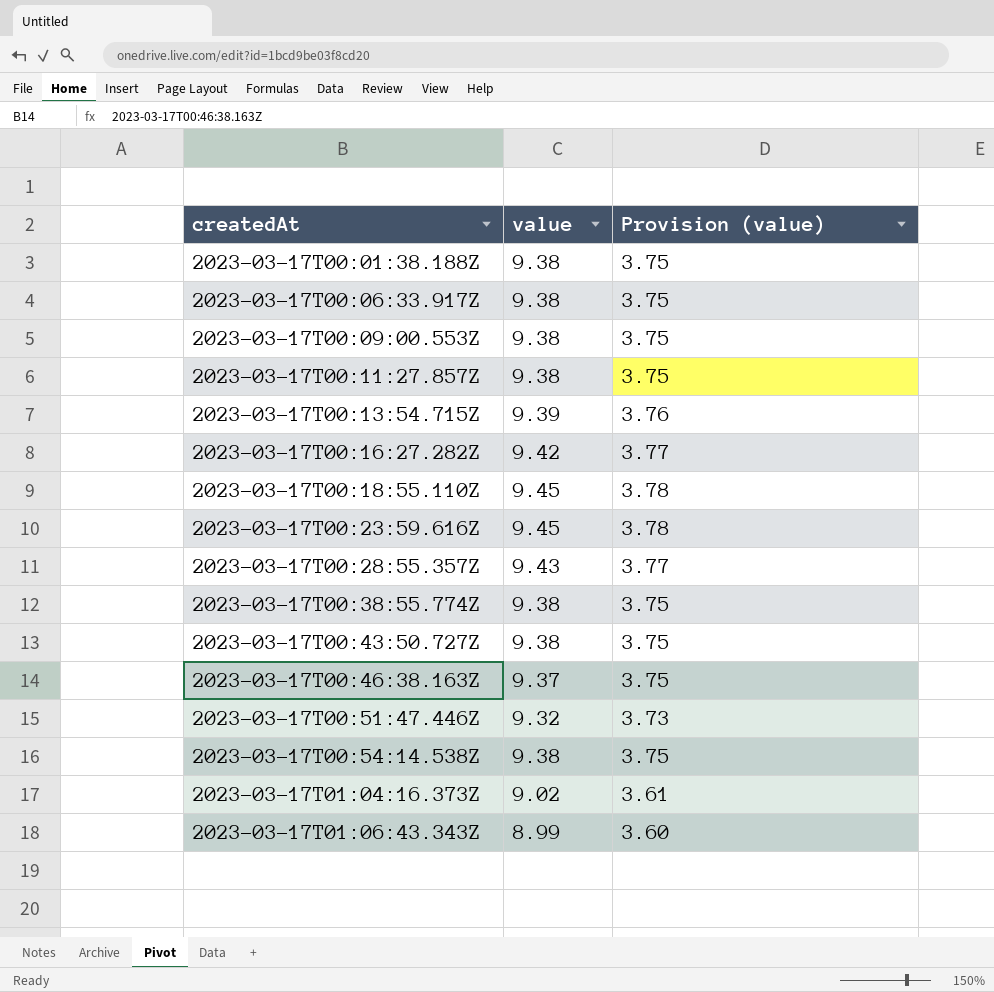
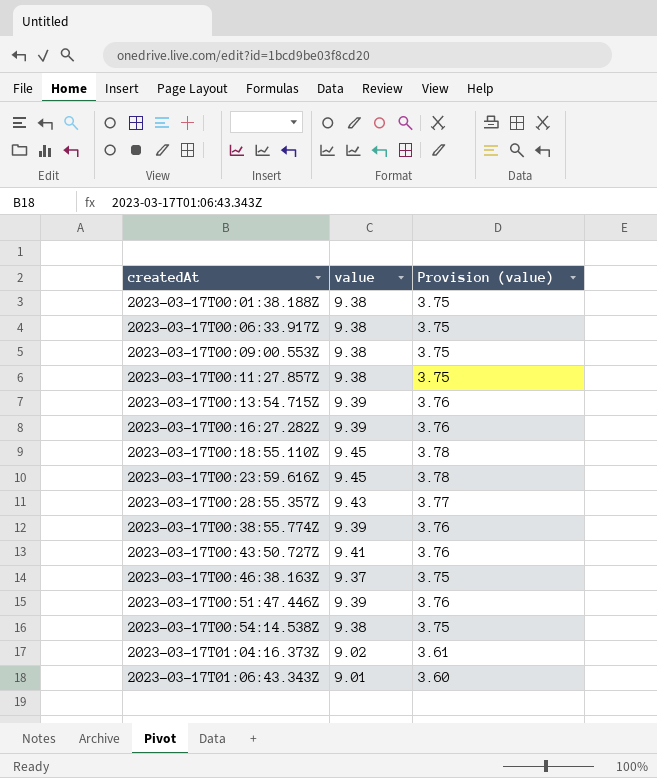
2023-03-17T00:16:27.282Z | value: 9.42 -> 9.39
2023-03-17T00:16:27.282Z | Provision (value): 3.77 -> 3.76
2023-03-17T00:38:55.774Z | value: 9.38 -> 9.39
2023-03-17T00:38:55.774Z | Provision (value): 3.75 -> 3.76
2023-03-17T00:43:50.727Z | value: 9.38 -> 9.41
2023-03-17T00:43:50.727Z | Provision (value): 3.75 -> 3.76
2023-03-17T00:51:47.446Z | value: 9.32 -> 9.39
2023-03-17T00:51:47.446Z | Provision (value): 3.73 -> 3.76
2023-03-17T01:06:43.343Z | value: 8.99 -> 9.01

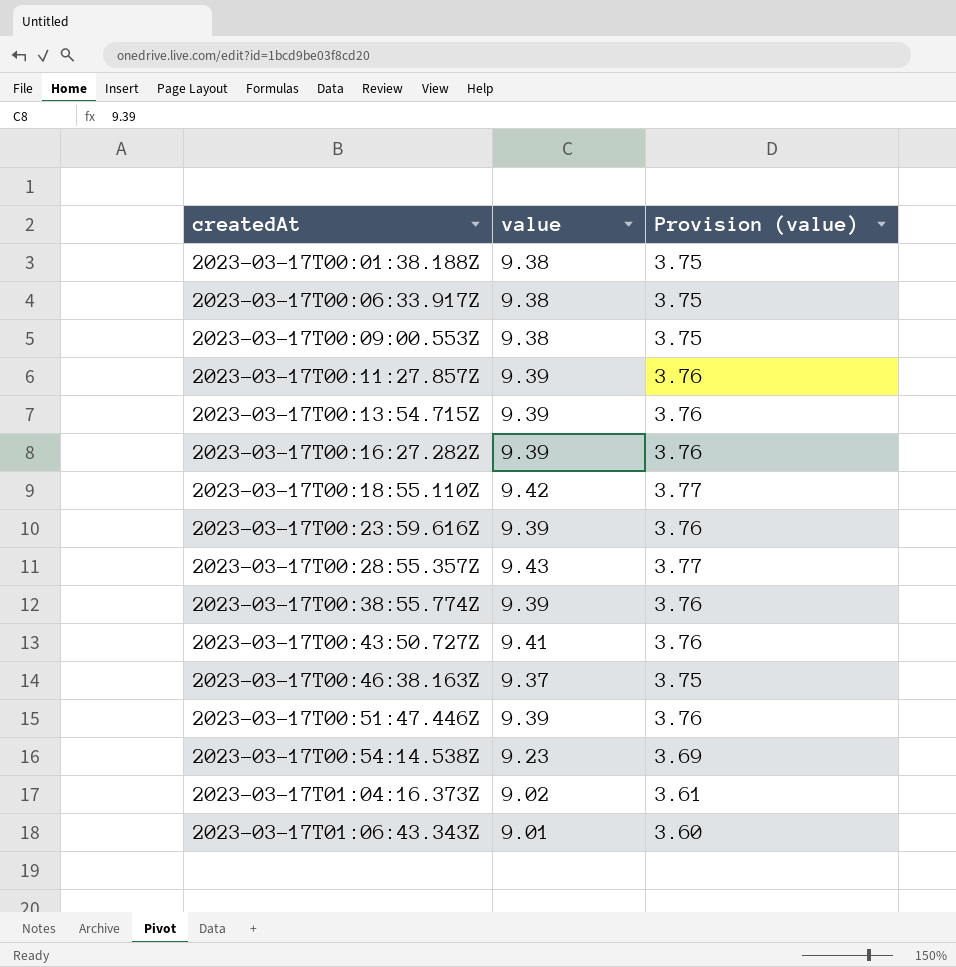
2023-03-17T00:11:27.857Z | value: 9.38 -> 9.39
2023-03-17T00:11:27.857Z | Provision (value): 3.75 -> 3.76
2023-03-17T00:18:55.110Z | value: 9.45 -> 9.42
2023-03-17T00:18:55.110Z | Provision (value): 3.78 -> 3.77
2023-03-17T00:23:59.616Z | value: 9.45 -> 9.39
2023-03-17T00:23:59.616Z | Provision (value): 3.78 -> 3.76
2023-03-17T00:54:14.538Z | value: 9.38 -> 9.23
2023-03-17T00:54:14.538Z | Provision (value): 3.75 -> 3.69

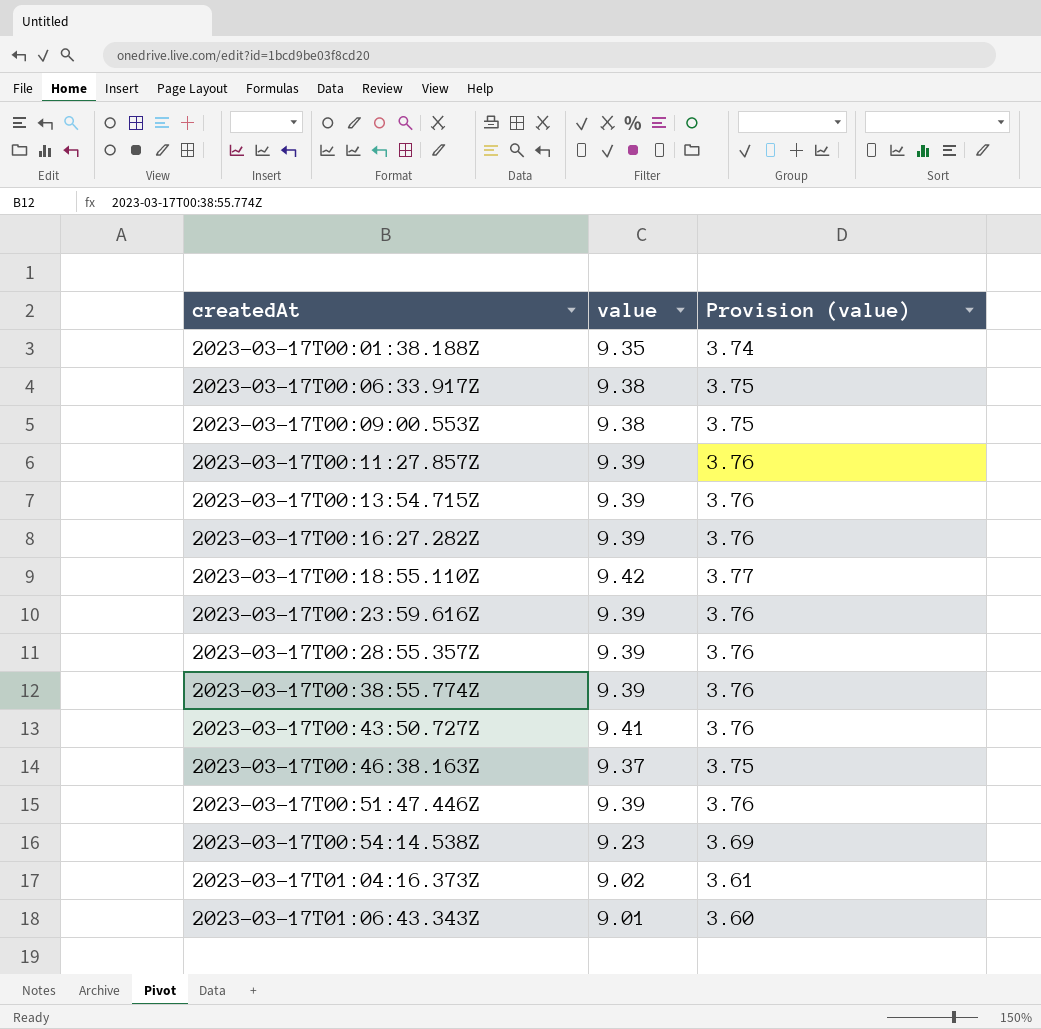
2023-03-17T00:01:38.188Z | value: 9.38 -> 9.35
2023-03-17T00:01:38.188Z | Provision (value): 3.75 -> 3.74
2023-03-17T00:28:55.357Z | value: 9.43 -> 9.39
2023-03-17T00:28:55.357Z | Provision (value): 3.77 -> 3.76

